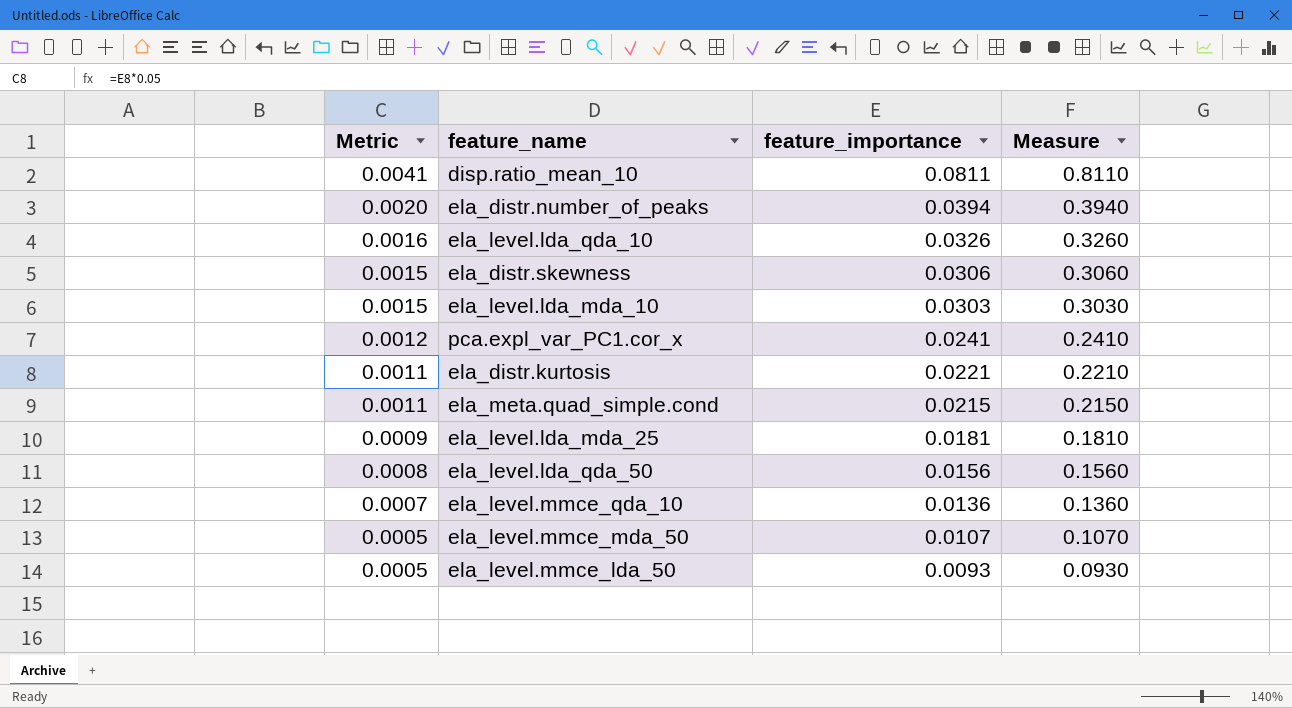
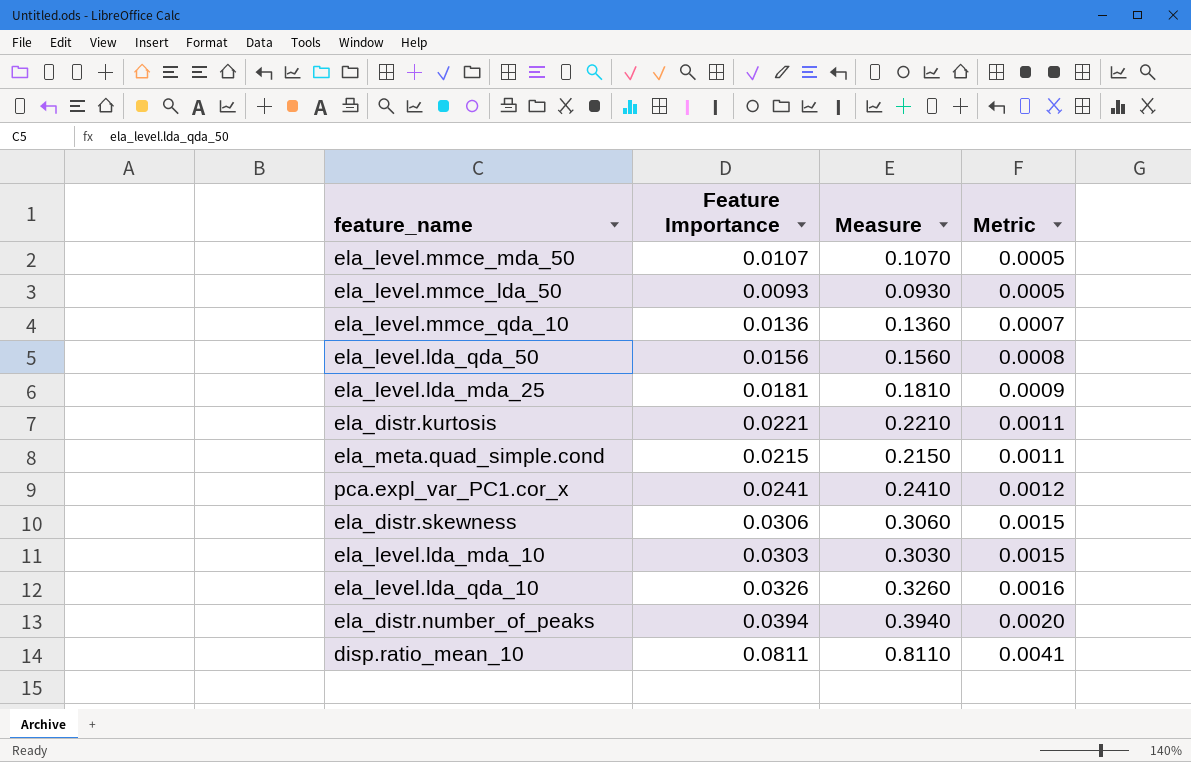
row order: Metric descending -> Metric ascending
column name: feature_importance -> Feature Importance
column Metric | position: 1 -> 4

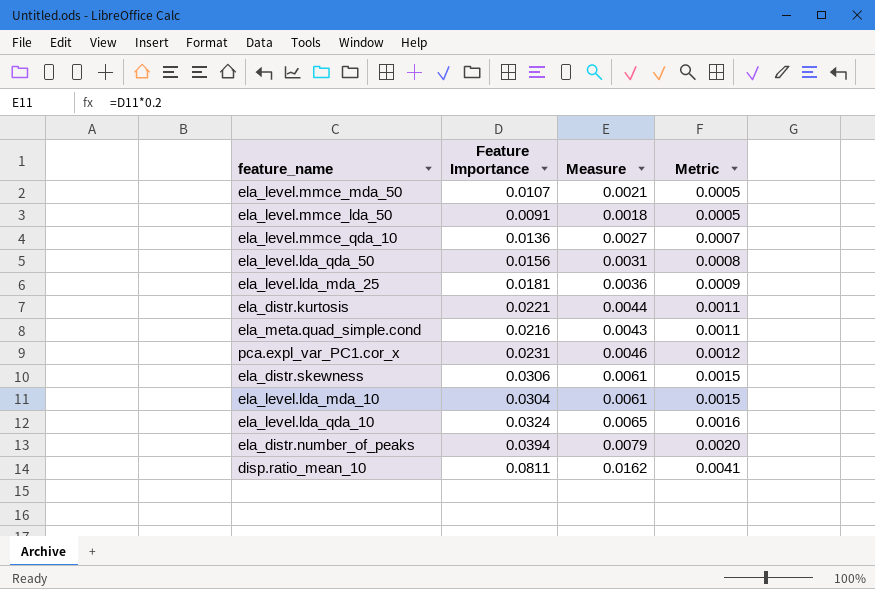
column Measure | formula: [Feature Importance] * 10 -> [Feature Importance] * 0.2
ela_level.mmce_lda_50 | Feature Importance: 0.0093 -> 0.0091
ela_meta.quad_simple.cond | Feature Importance: 0.0215 -> 0.0216
pca.expl_var_PC1.cor_x | Feature Importance: 0.0241 -> 0.0231
ela_level.lda_mda_10 | Feature Importance: 0.0303 -> 0.0304
ela_level.lda_qda_10 | Feature Importance: 0.0326 -> 0.0324

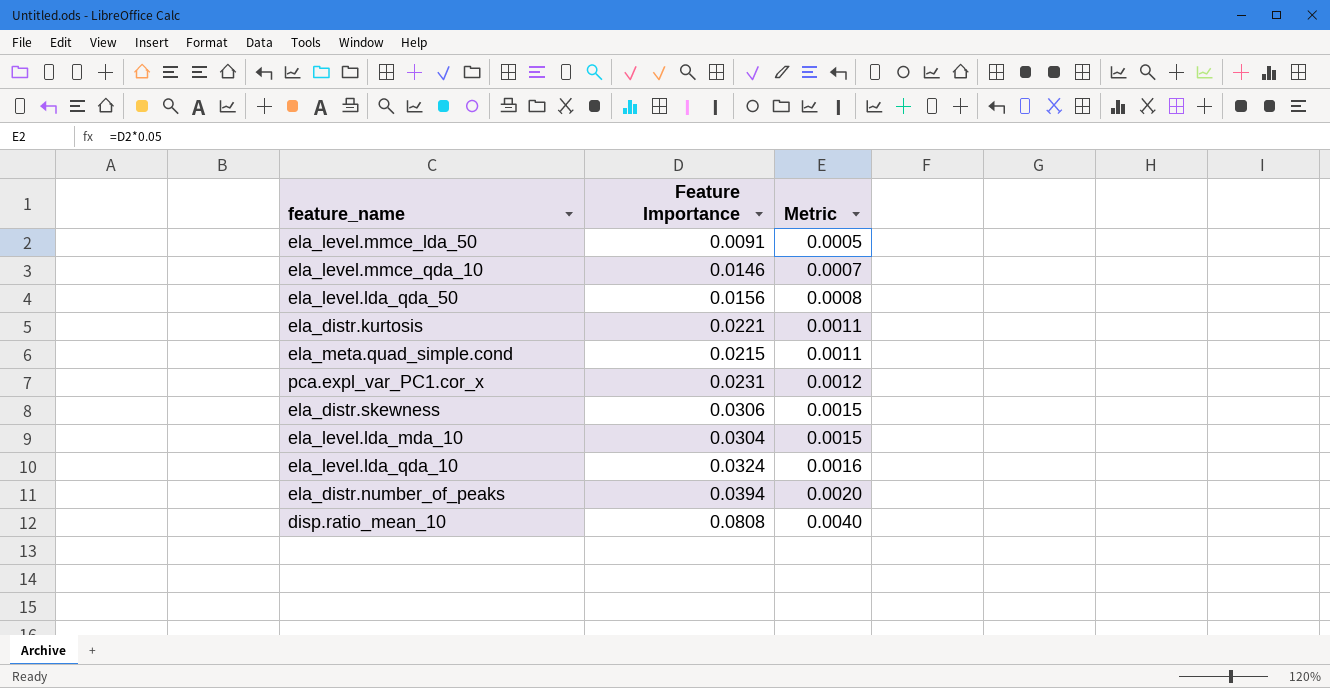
column Measure | formula: [Feature Importance] * 0.2 -> none
row ela_level.mmce_mda_50: 0.0107 | 0.0021 | 0.0005 -> none
row ela_level.lda_mda_25: 0.0181 | 0.0036 | 0.0009 -> none
ela_level.mmce_qda_10 | Feature Importance: 0.0136 -> 0.0146
ela_meta.quad_simple.cond | Feature Importance: 0.0216 -> 0.0215
disp.ratio_mean_10 | Feature Importance: 0.0811 -> 0.0808
disp.ratio_mean_10 | Metric: 0.0041 -> 0.0040

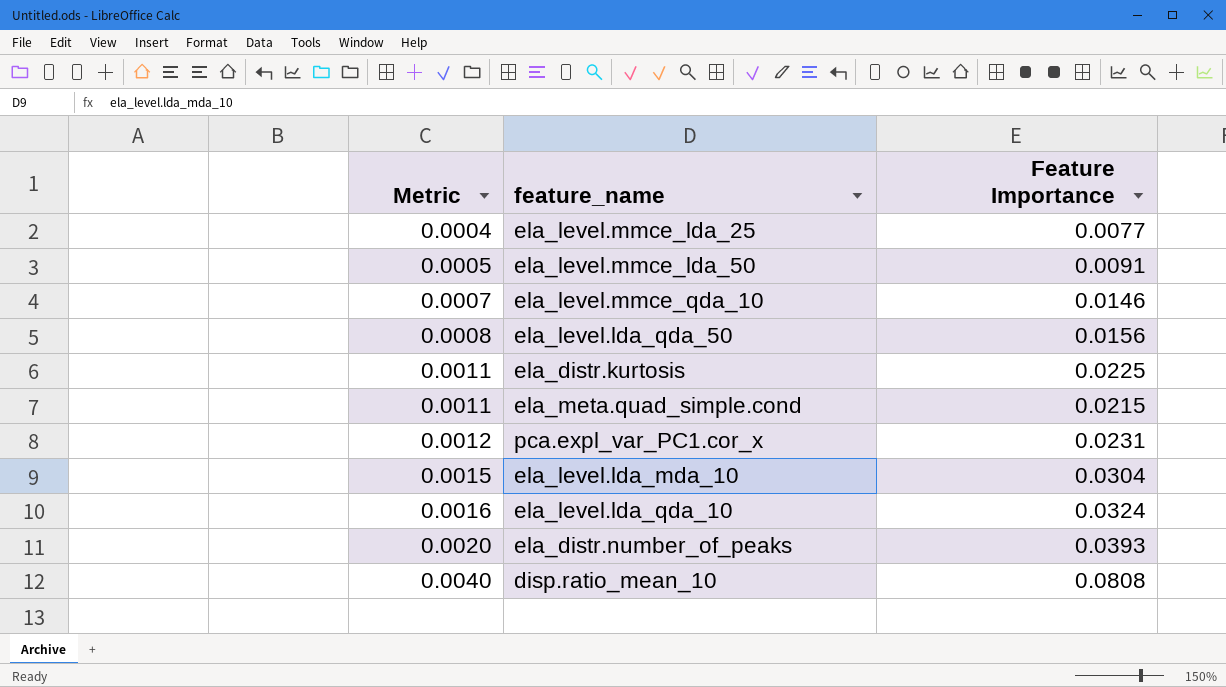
column Metric | position: 3 -> 1
row ela_distr.skewness: 0.0306 | 0.0015 -> none
row ela_level.mmce_lda_25: none -> 0.0004 | 0.0077
ela_distr.kurtosis | Feature Importance: 0.0221 -> 0.0225
ela_distr.number_of_peaks | Feature Importance: 0.0394 -> 0.0393

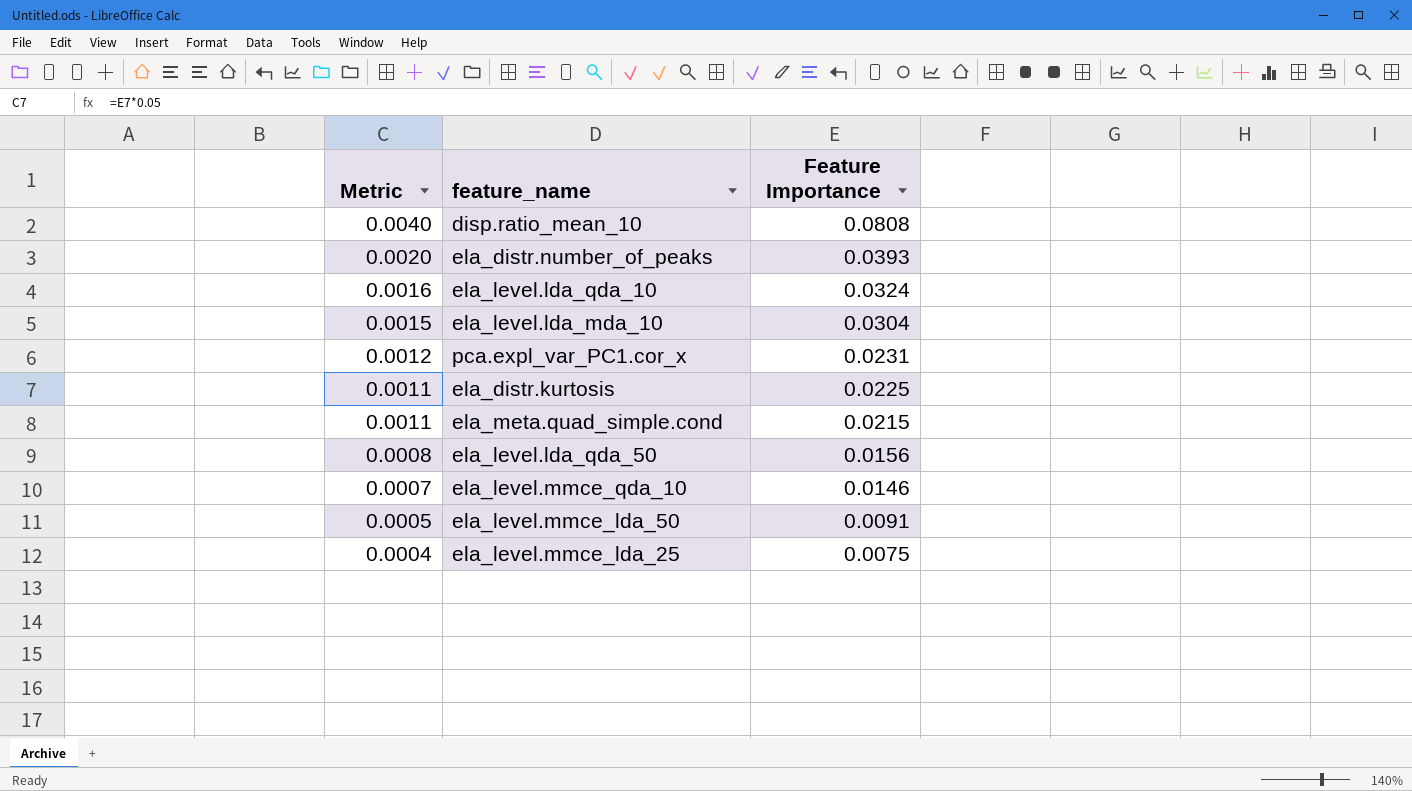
row order: Metric ascending -> Metric descending
ela_level.mmce_lda_25 | Feature Importance: 0.0077 -> 0.0075

